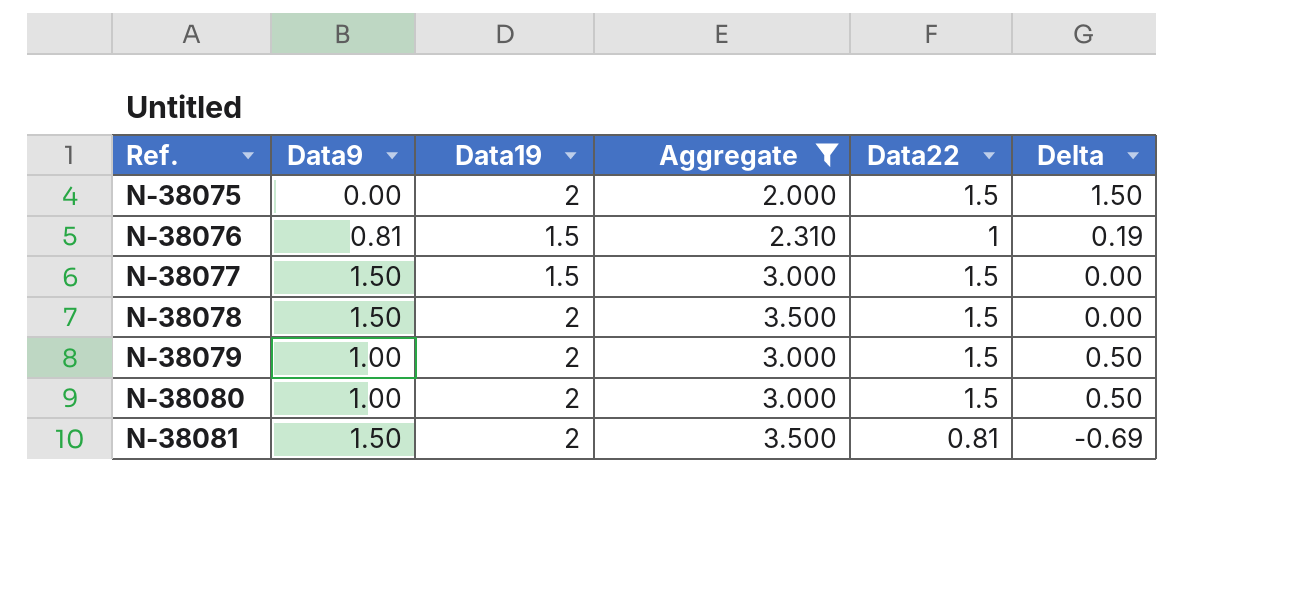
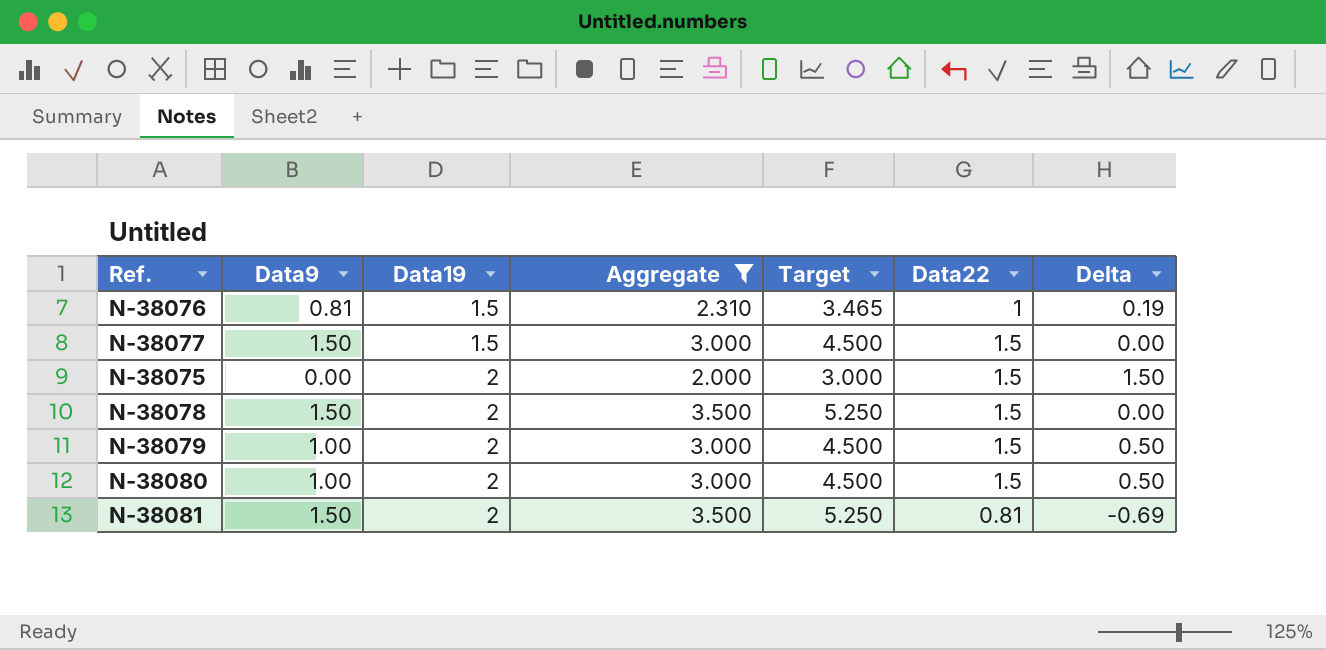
row order: Ref. ascending -> Data19 ascending
column Target | formula: none -> [Aggregate] * 1.5

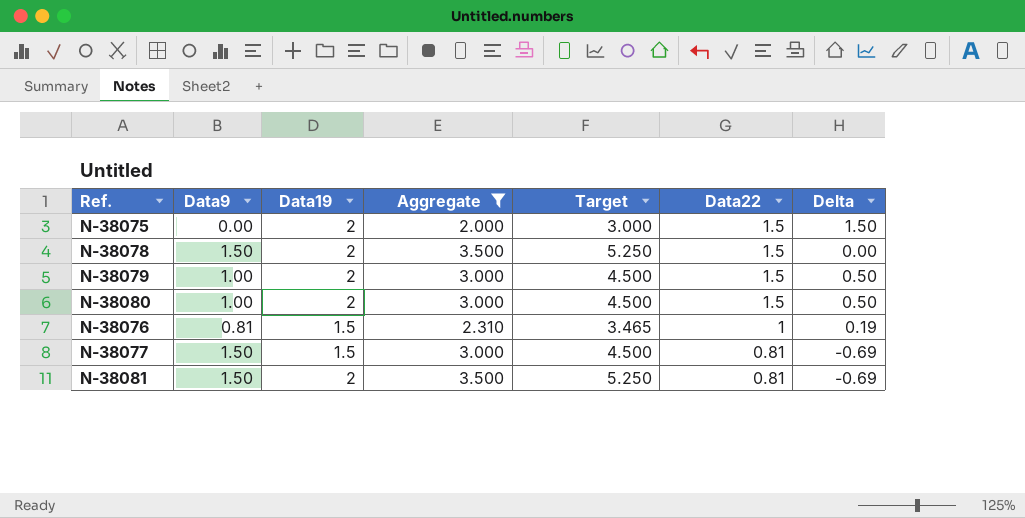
row order: Data19 ascending -> Data22 descending
N-38077 | Data22: 1.5 -> 0.81
N-38077 | Delta: 0.00 -> -0.69

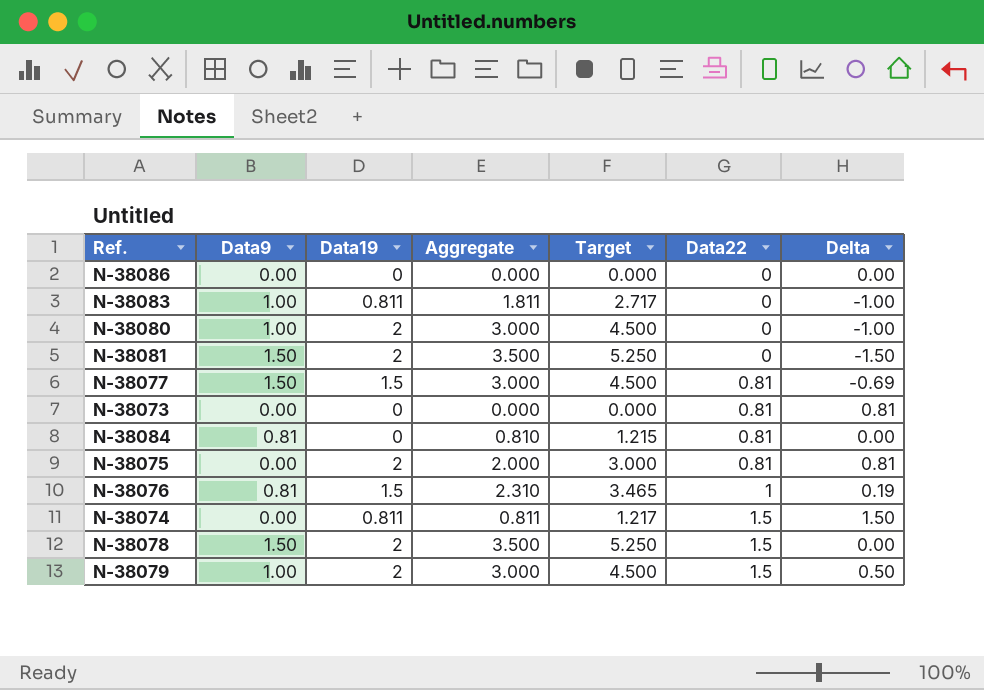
filter: Aggregate >= 2.000 -> none
row order: Data22 descending -> Data22 ascending
N-38080 | Data22: 1.5 -> 0
N-38080 | Delta: 0.50 -> -1.00
N-38081 | Data22: 0.81 -> 0
N-38081 | Delta: -0.69 -> -1.50
N-38075 | Data22: 1.5 -> 0.81
N-38075 | Delta: 1.50 -> 0.81

